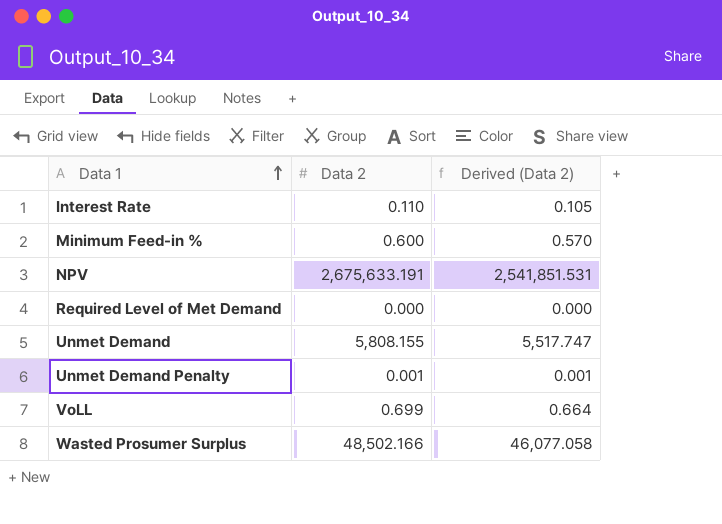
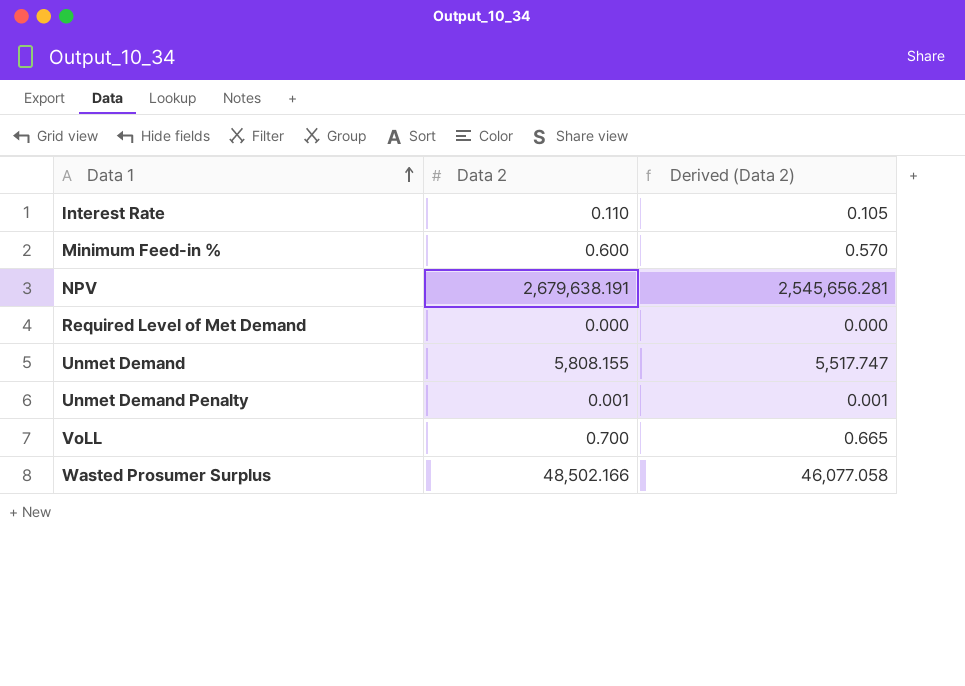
NPV | Data 2: 2,675,633.191 -> 2,679,638.191
NPV | Derived (Data 2): 2,541,851.531 -> 2,545,656.281
VoLL | Data 2: 0.699 -> 0.700
VoLL | Derived (Data 2): 0.664 -> 0.665

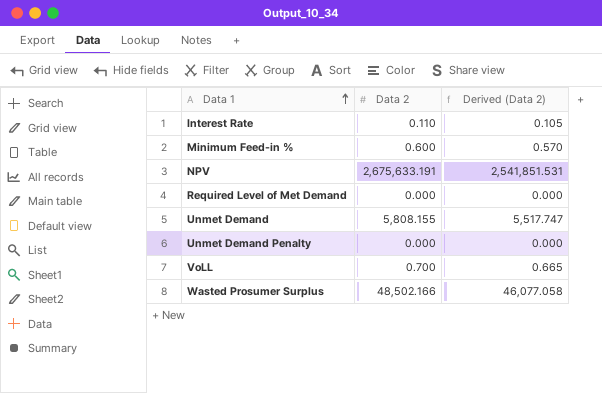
NPV | Data 2: 2,679,638.191 -> 2,675,633.191
NPV | Derived (Data 2): 2,545,656.281 -> 2,541,851.531
Unmet Demand Penalty | Data 2: 0.001 -> 0.000
Unmet Demand Penalty | Derived (Data 2): 0.001 -> 0.000

